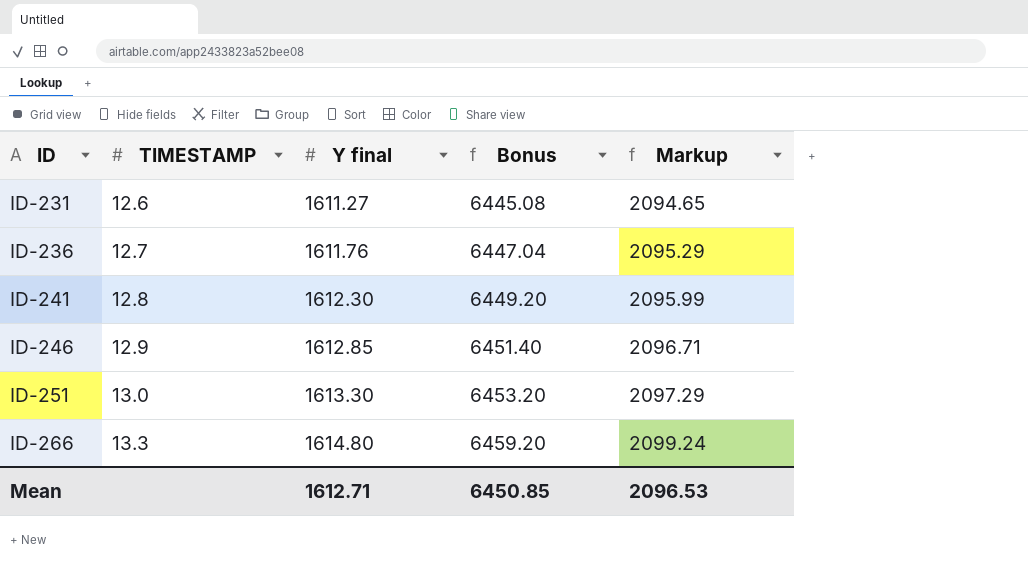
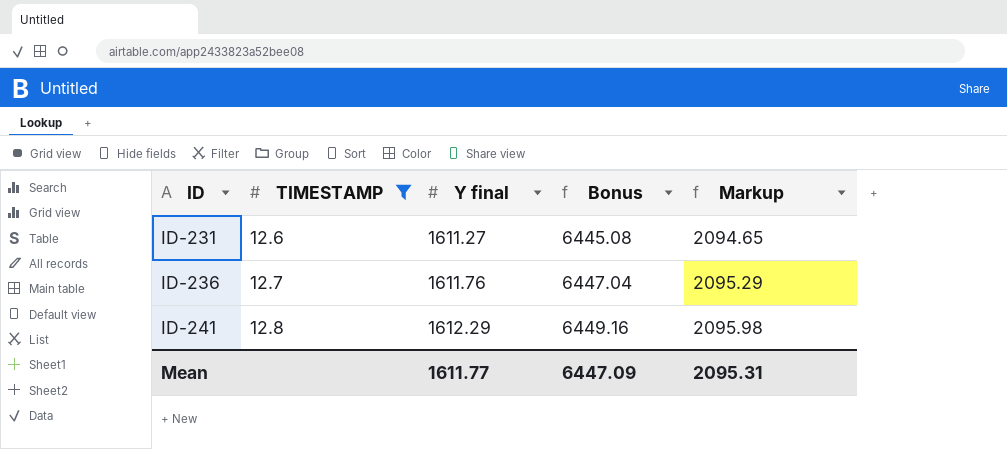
filter: none -> TIMESTAMP <= 12.8
ID-241 | Y final: 1612.30 -> 1612.29
ID-241 | Bonus: 6449.20 -> 6449.16
ID-241 | Markup: 2095.99 -> 2095.98
Mean | Y final: 1612.71 -> 1611.77
Mean | Bonus: 6450.85 -> 6447.09
Mean | Markup: 2096.53 -> 2095.31

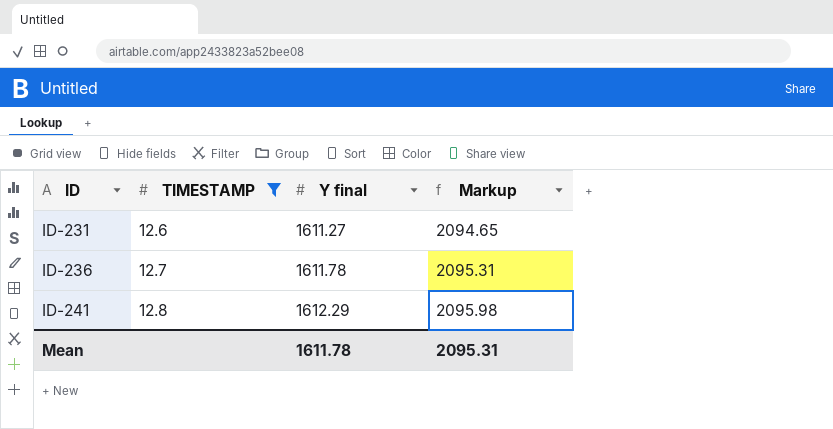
column Bonus | formula: [Y final] * 4 -> none
ID-236 | Y final: 1611.76 -> 1611.78
ID-236 | Markup: 2095.29 -> 2095.31
Mean | Y final: 1611.77 -> 1611.78

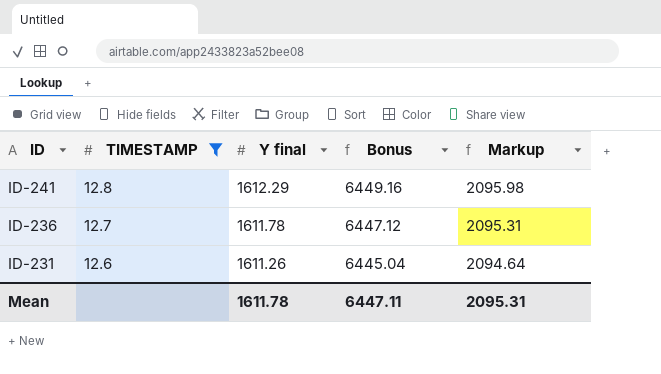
row order: ID ascending -> ID descending
column Bonus | formula: none -> [Y final] * 4
ID-231 | Y final: 1611.27 -> 1611.26
ID-231 | Markup: 2094.65 -> 2094.64

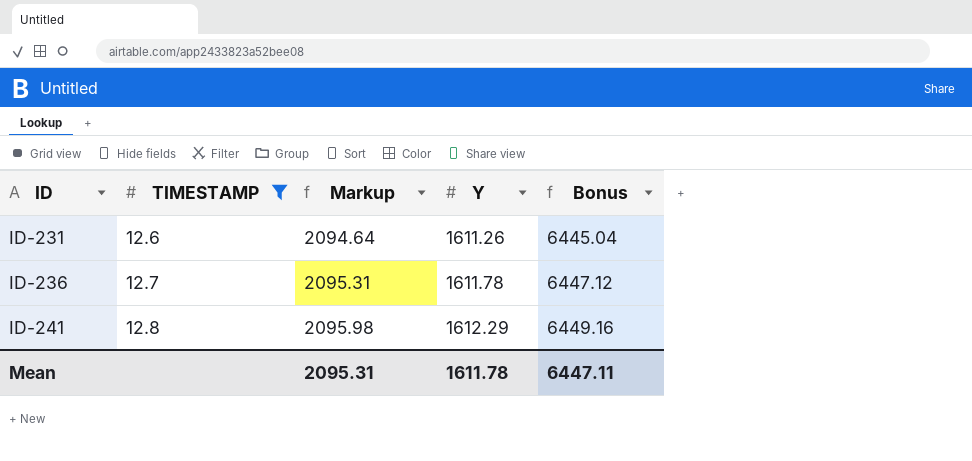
row order: ID descending -> ID ascending
column Markup | position: 5 -> 3
column name: Y final -> Y

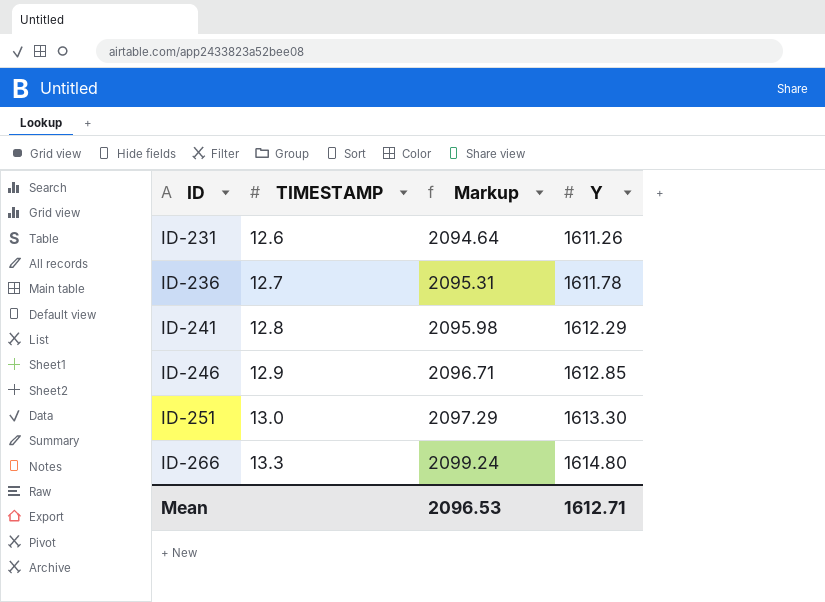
filter: TIMESTAMP <= 12.8 -> none
column Bonus | formula: [Y] * 4 -> none
Mean | Markup: 2095.31 -> 2096.53
Mean | Y: 1611.78 -> 1612.71

